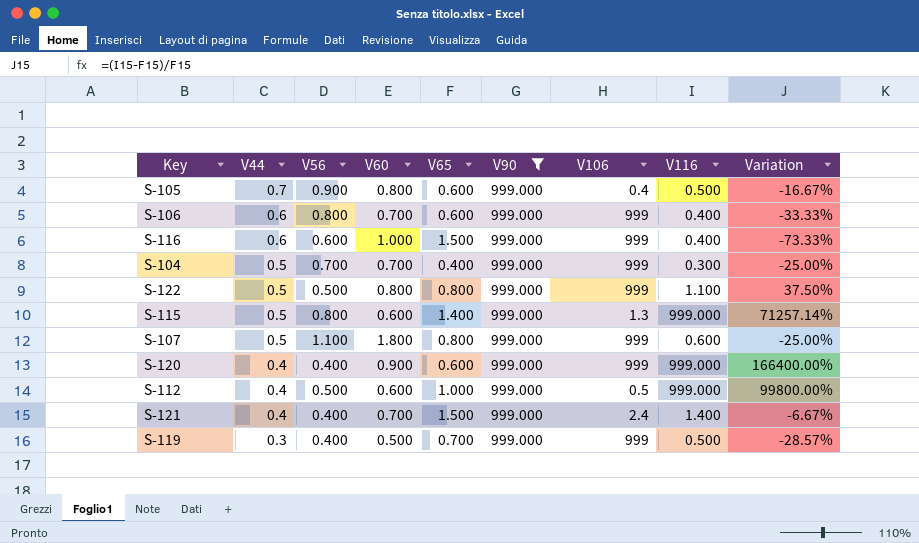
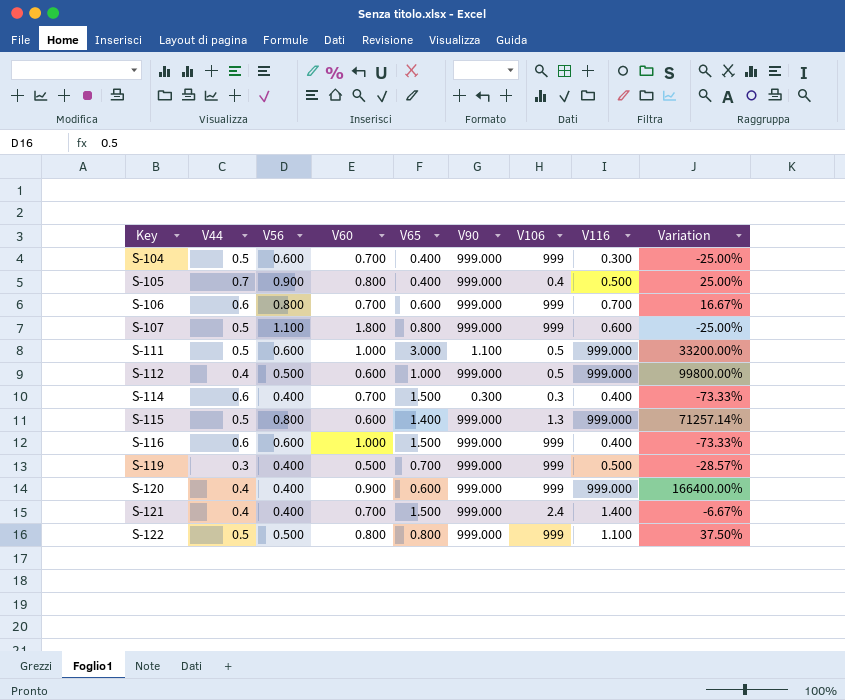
filter: V90 = 999.000 -> none
row order: V44 descending -> Key ascending
S-104 | V56: 0.700 -> 0.600
S-105 | V65: 0.600 -> 0.400
S-105 | Variation: -16.67% -> 25.00%
S-106 | V116: 0.400 -> 0.700
S-106 | Variation: -33.33% -> 16.67%

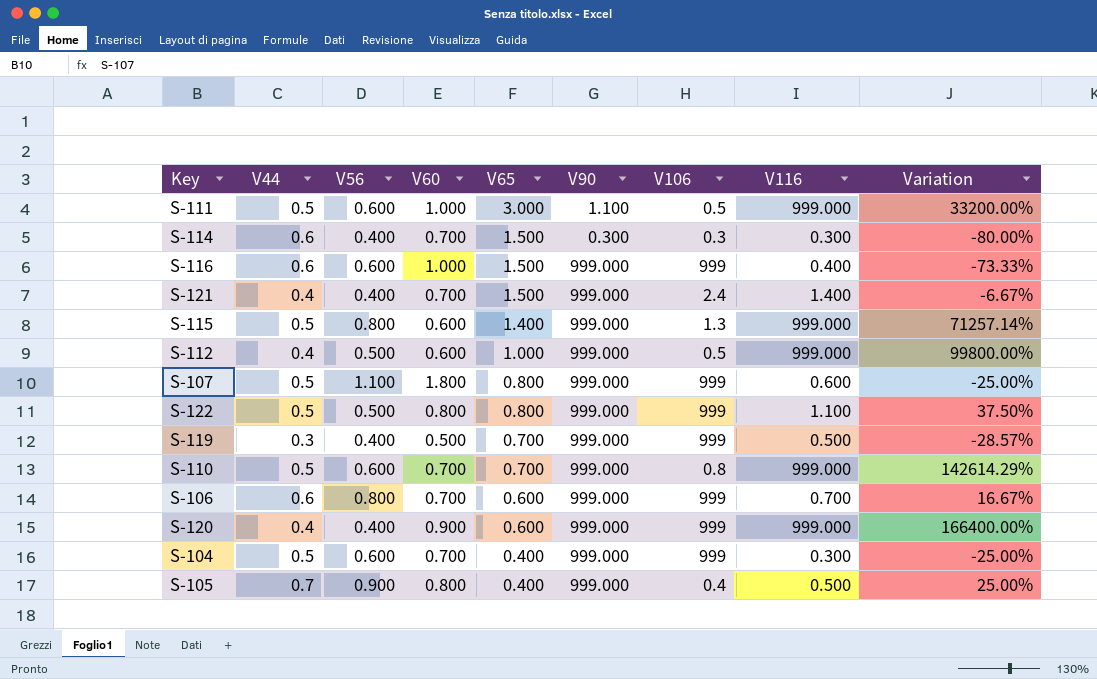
row order: Key ascending -> V65 descending
S-114 | V116: 0.400 -> 0.300
S-114 | Variation: -73.33% -> -80.00%
row S-110: none -> 0.5 | 0.600 | 0.700 | 0.700 | 999.000 | 0.8 | 999.000 | 142614.29%

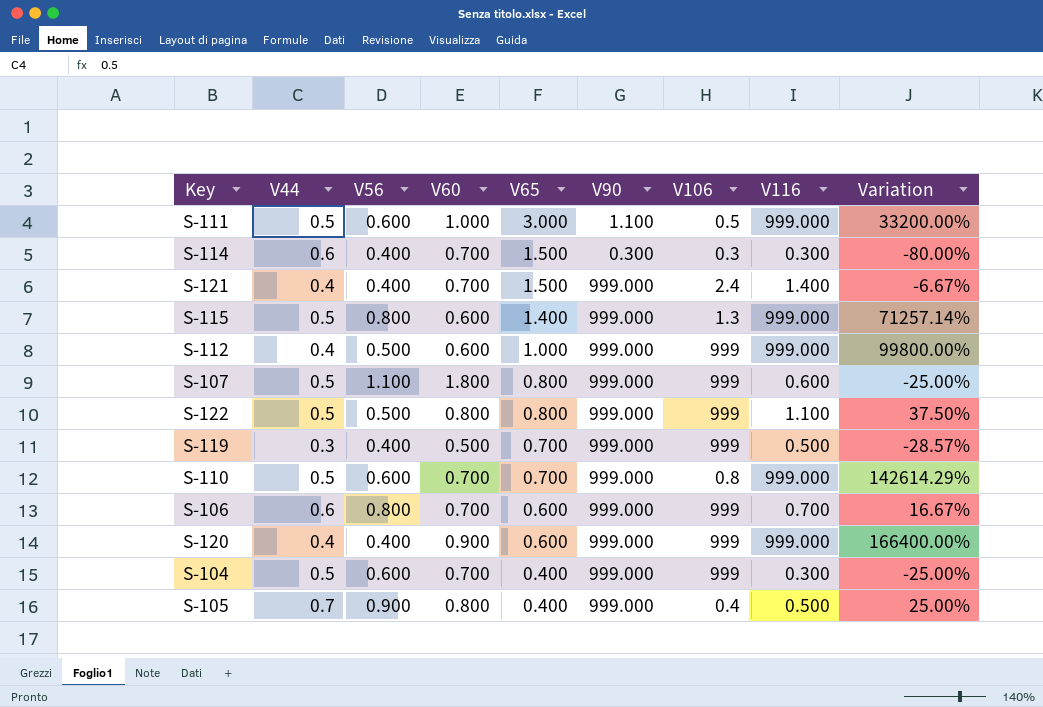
row S-116: 0.6 | 0.600 | 1.000 | 1.500 | 999.000 | 999 | 0.400 | -73.33% -> none
S-112 | V106: 0.5 -> 999

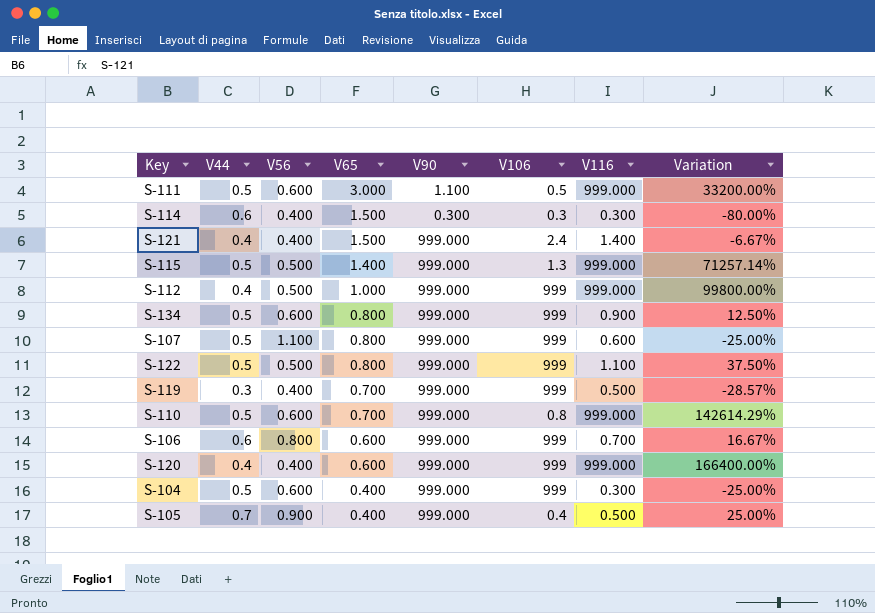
column V60 | position: 4 -> none
S-115 | V56: 0.800 -> 0.500
row S-134: none -> 0.5 | 0.600 | 0.800 | 999.000 | 999 | 0.900 | 12.50%

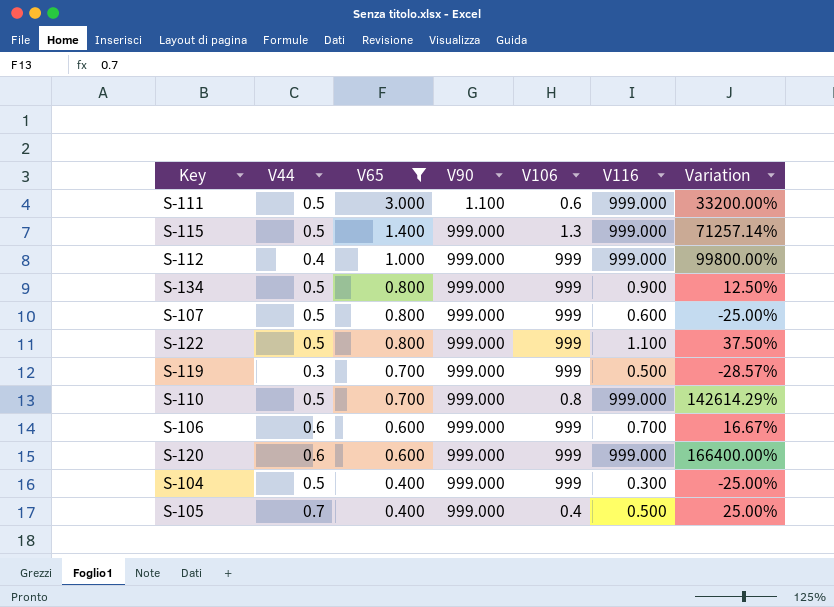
filter: none -> V65 != 1.500
column V56 | position: 3 -> none
S-111 | V106: 0.5 -> 0.6
S-120 | V44: 0.4 -> 0.6

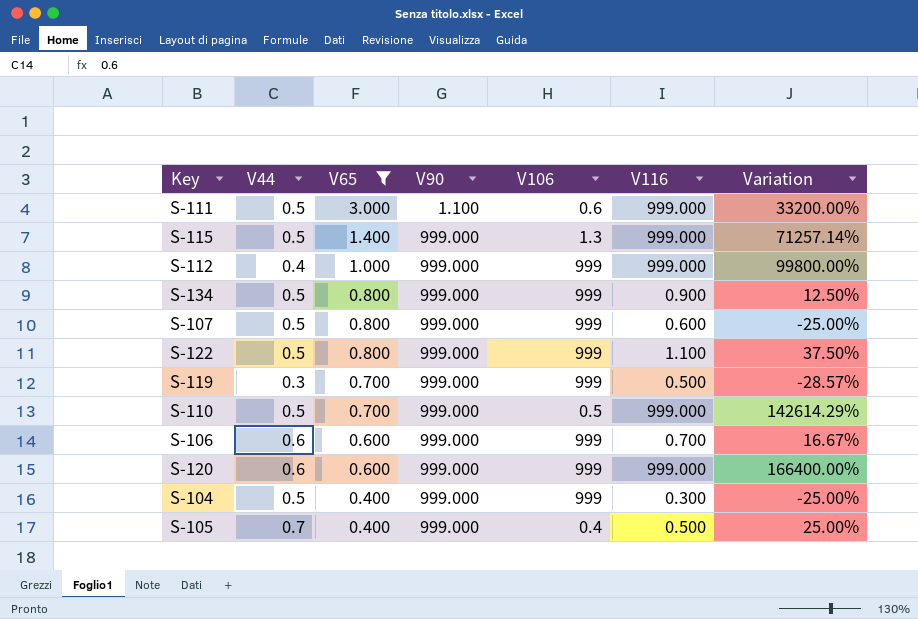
S-110 | V106: 0.8 -> 0.5

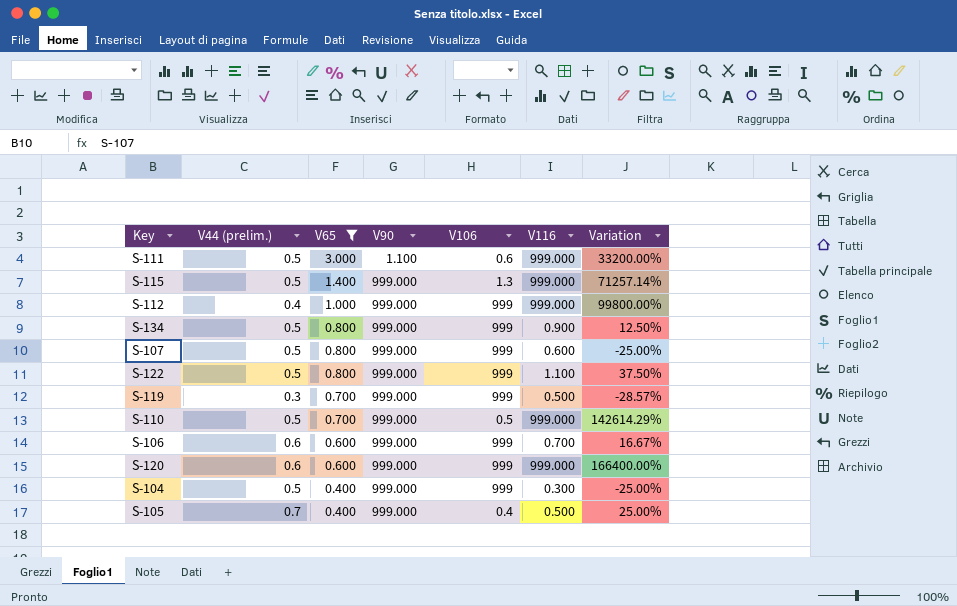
column name: V44 -> V44 (prelim.)

